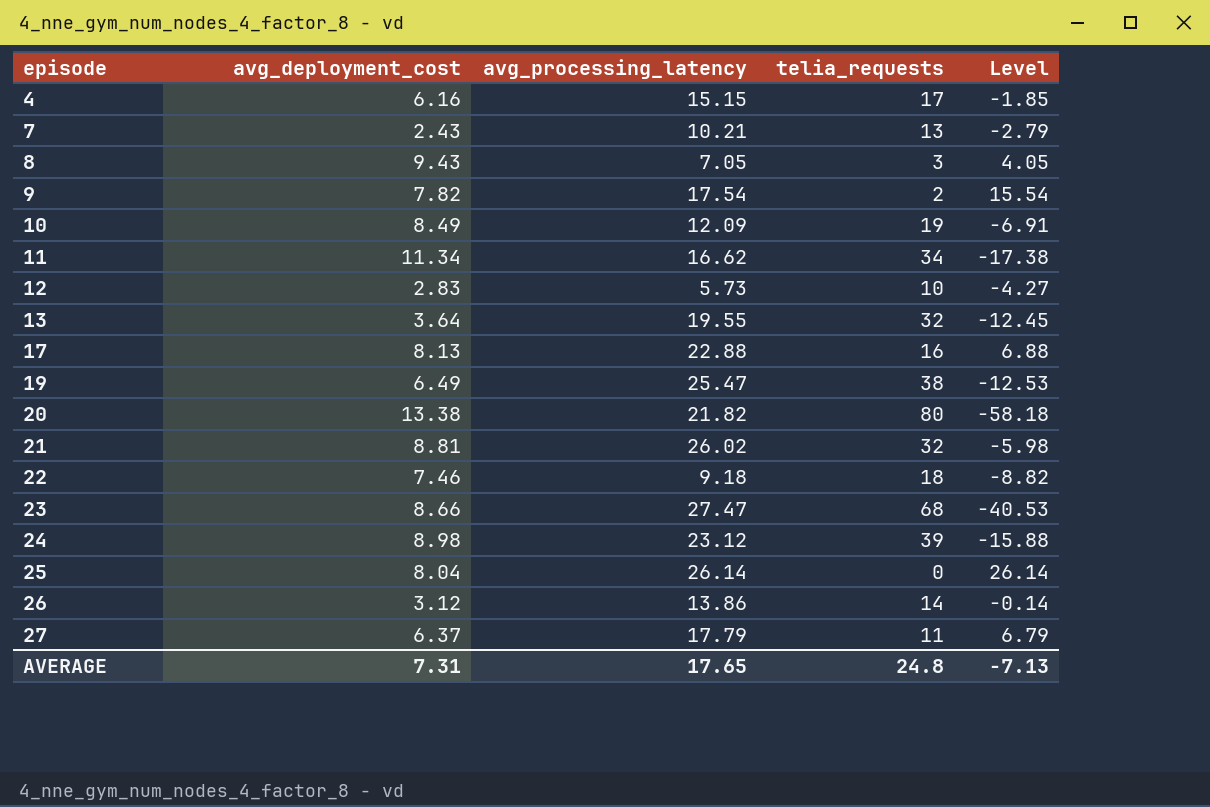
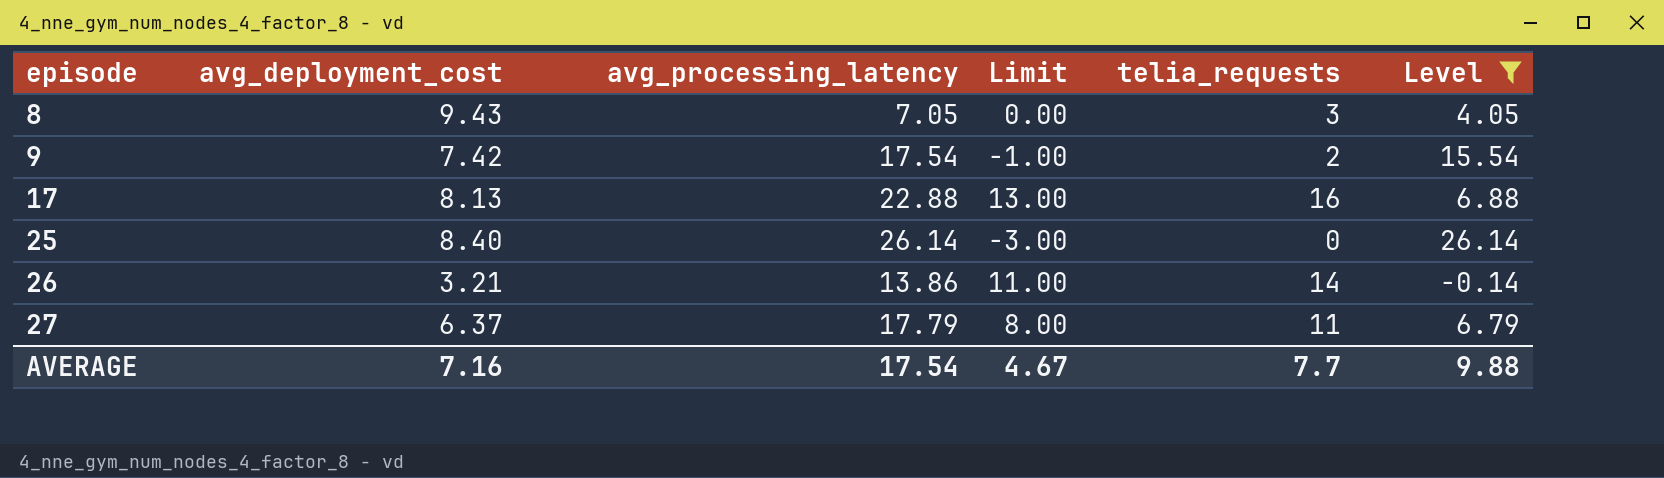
filter: none -> Level >= -0.14
column Limit | formula: none -> [telia_requests] - 3
9 | avg_deployment_cost: 7.82 -> 7.42
25 | avg_deployment_cost: 8.04 -> 8.40
26 | avg_deployment_cost: 3.12 -> 3.21
AVERAGE | avg_deployment_cost: 7.31 -> 7.16
AVERAGE | avg_processing_latency: 17.65 -> 17.54
AVERAGE | telia_requests: 24.8 -> 7.7
AVERAGE | Level: -7.13 -> 9.88

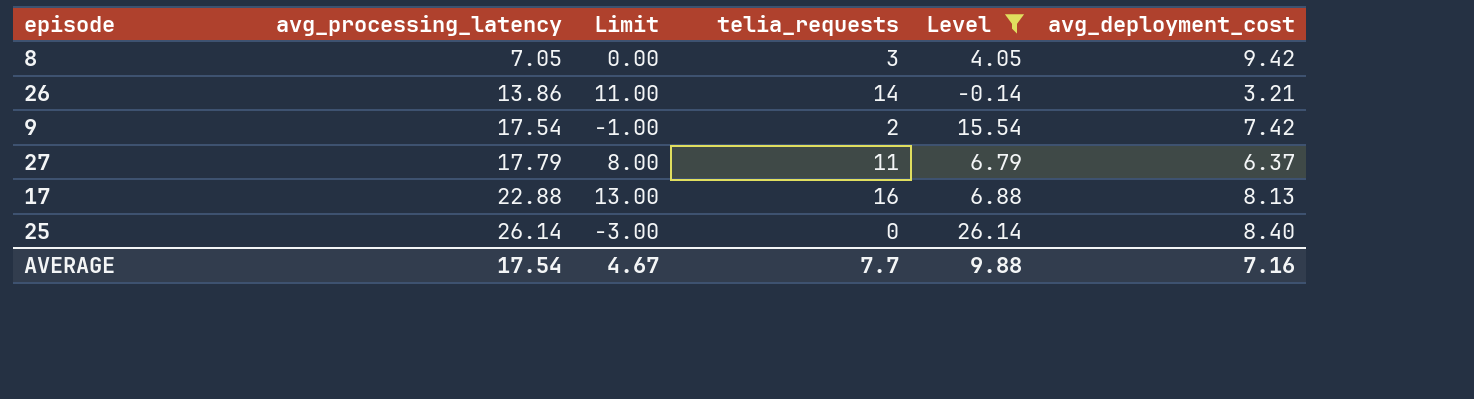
row order: episode ascending -> avg_processing_latency ascending
column avg_deployment_cost | position: 2 -> 6
8 | avg_deployment_cost: 9.43 -> 9.42

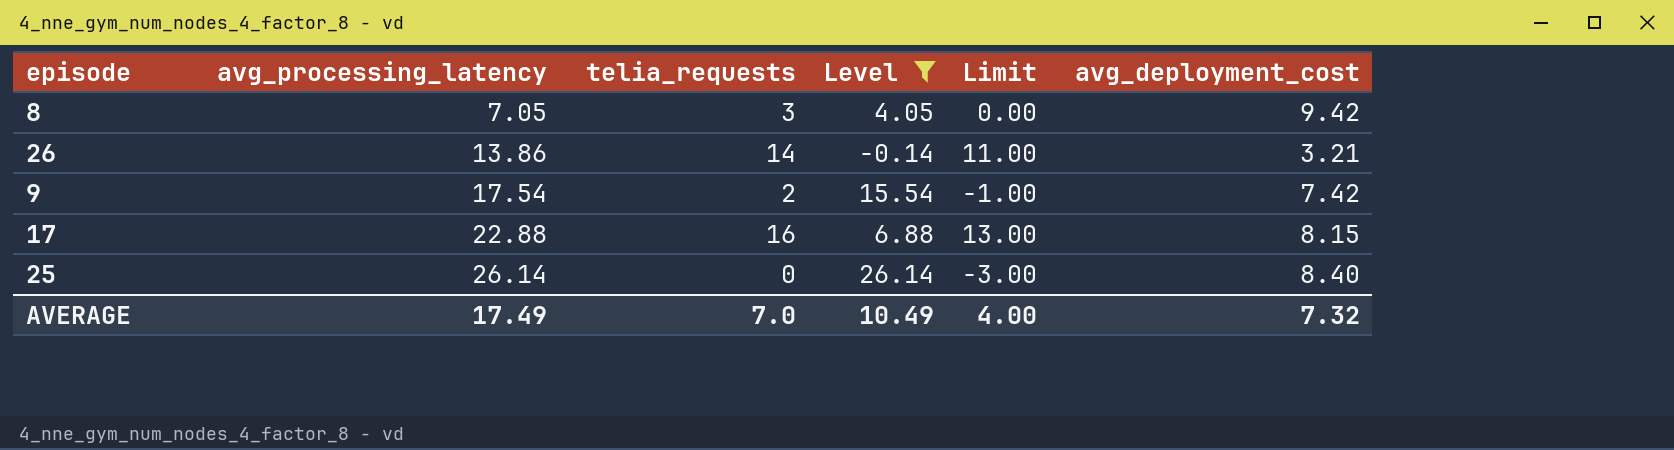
column Limit | position: 3 -> 5
row 27: 17.79 | 8.00 | 11 | 6.79 | 6.37 -> none
17 | avg_deployment_cost: 8.13 -> 8.15
AVERAGE | avg_processing_latency: 17.54 -> 17.49
AVERAGE | telia_requests: 7.7 -> 7.0
AVERAGE | Level: 9.88 -> 10.49
AVERAGE | Limit: 4.67 -> 4.00
AVERAGE | avg_deployment_cost: 7.16 -> 7.32

